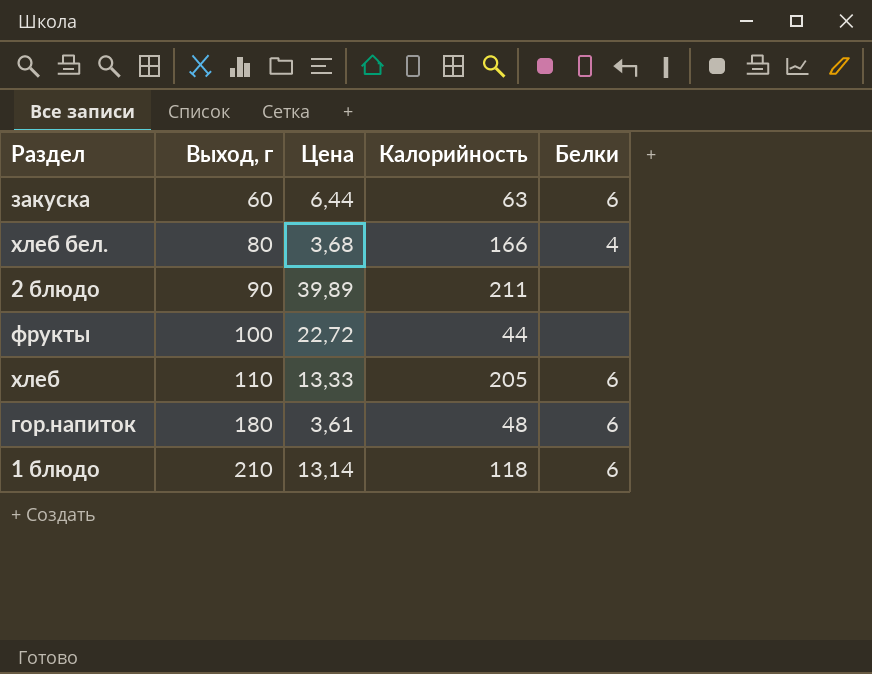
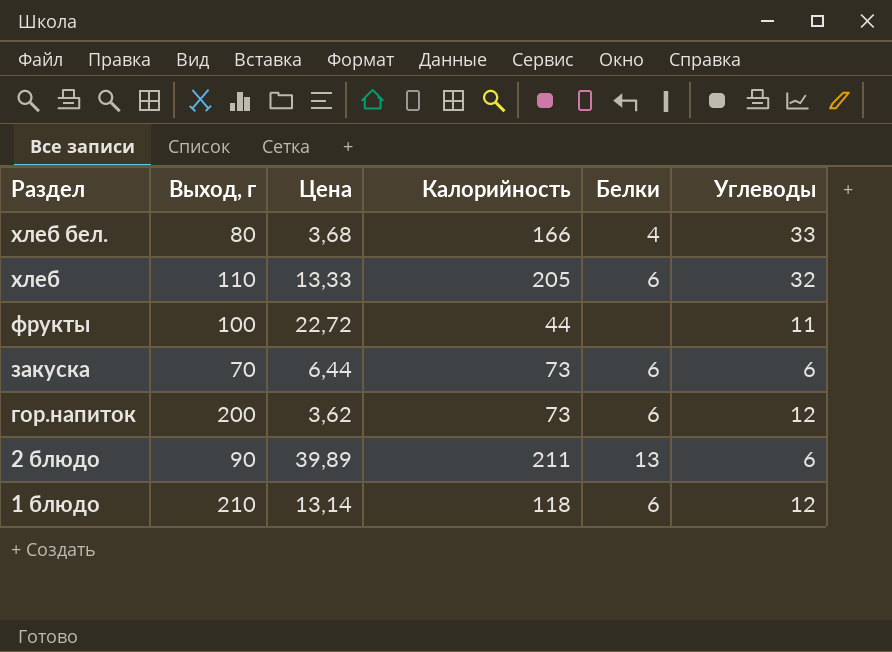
row order: Выход, г ascending -> Раздел descending
column Углеводы | position: none -> 6
закуска | Выход, г: 60 -> 70
закуска | Калорийность: 63 -> 73
гор.напиток | Выход, г: 180 -> 200
гор.напиток | Цена: 3,61 -> 3,62
гор.напиток | Калорийность: 48 -> 73
2 блюдо | Белки: none -> 13

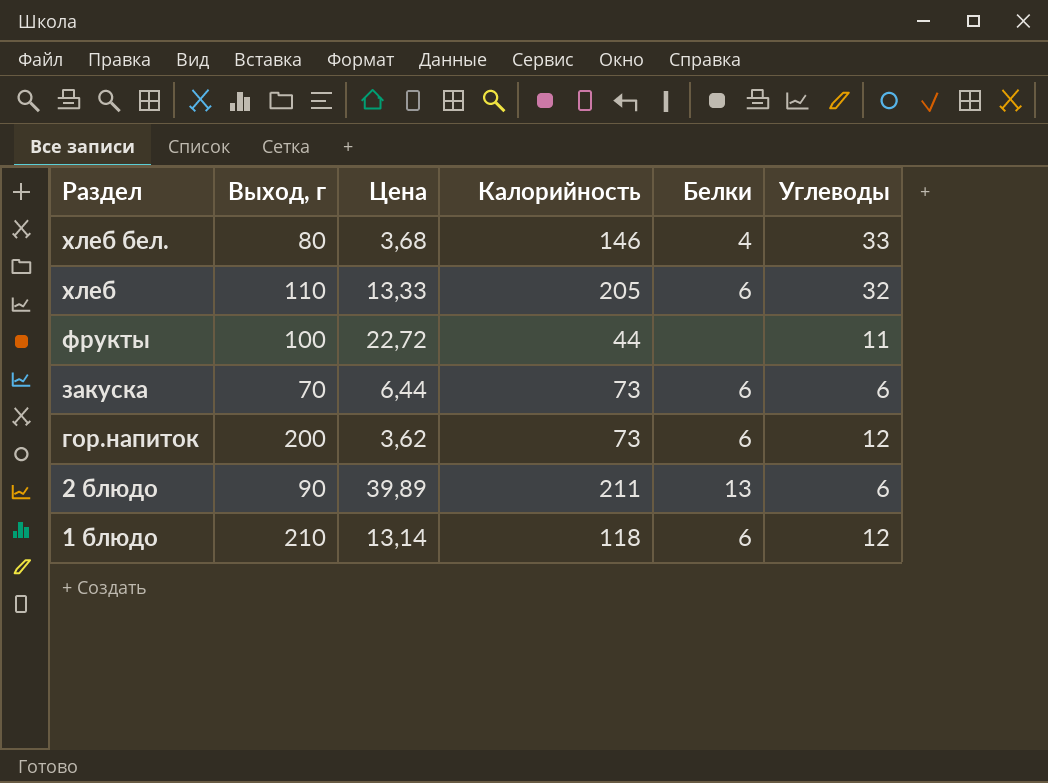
хлеб бел. | Калорийность: 166 -> 146

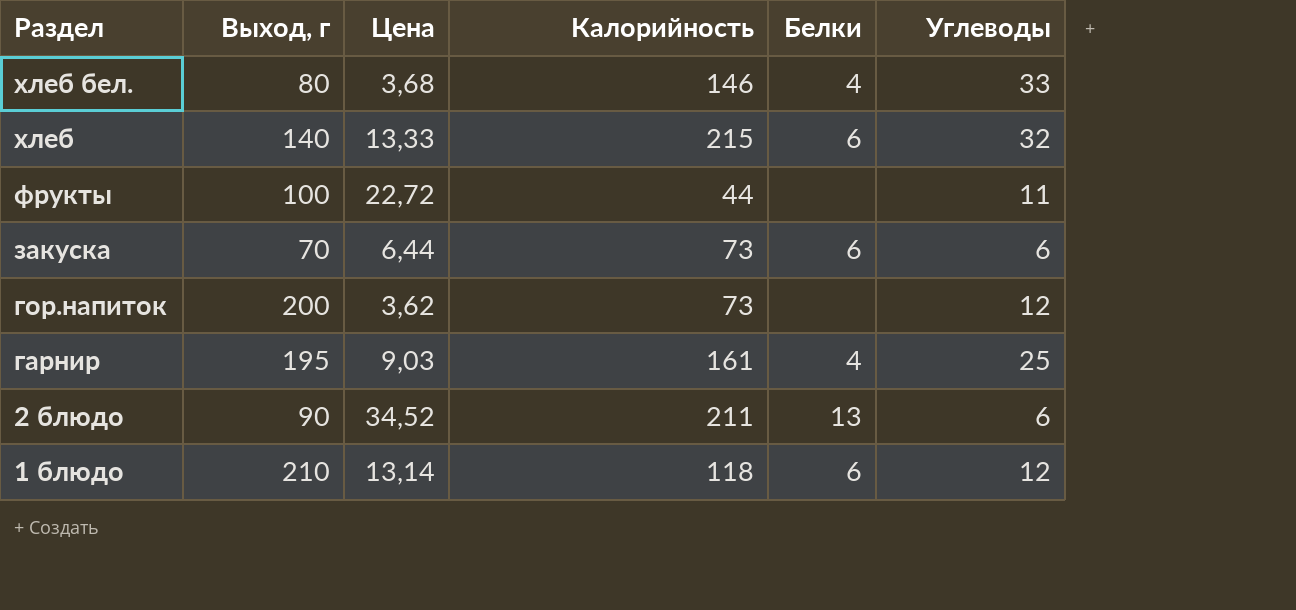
хлеб | Выход, г: 110 -> 140
хлеб | Калорийность: 205 -> 215
гор.напиток | Белки: 6 -> none
row гарнир: none -> 195 | 9,03 | 161 | 4 | 25
2 блюдо | Цена: 39,89 -> 34,52

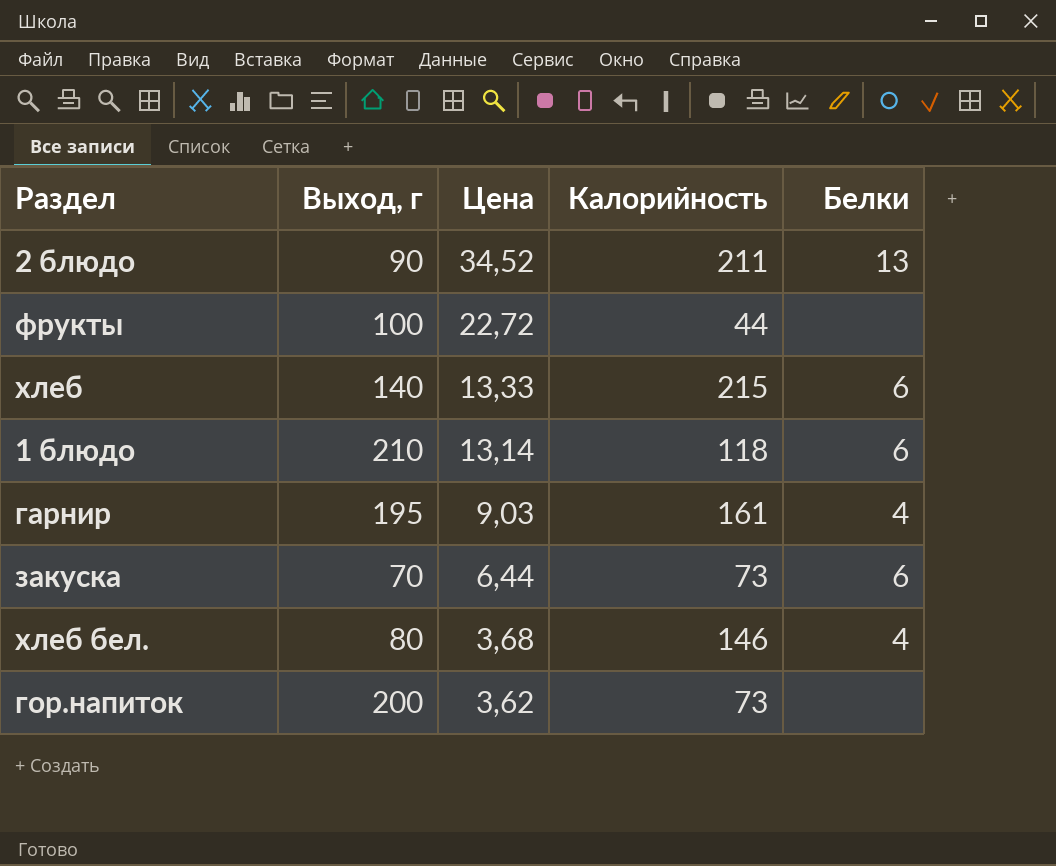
row order: Раздел descending -> Цена descending
column Углеводы | position: 6 -> none

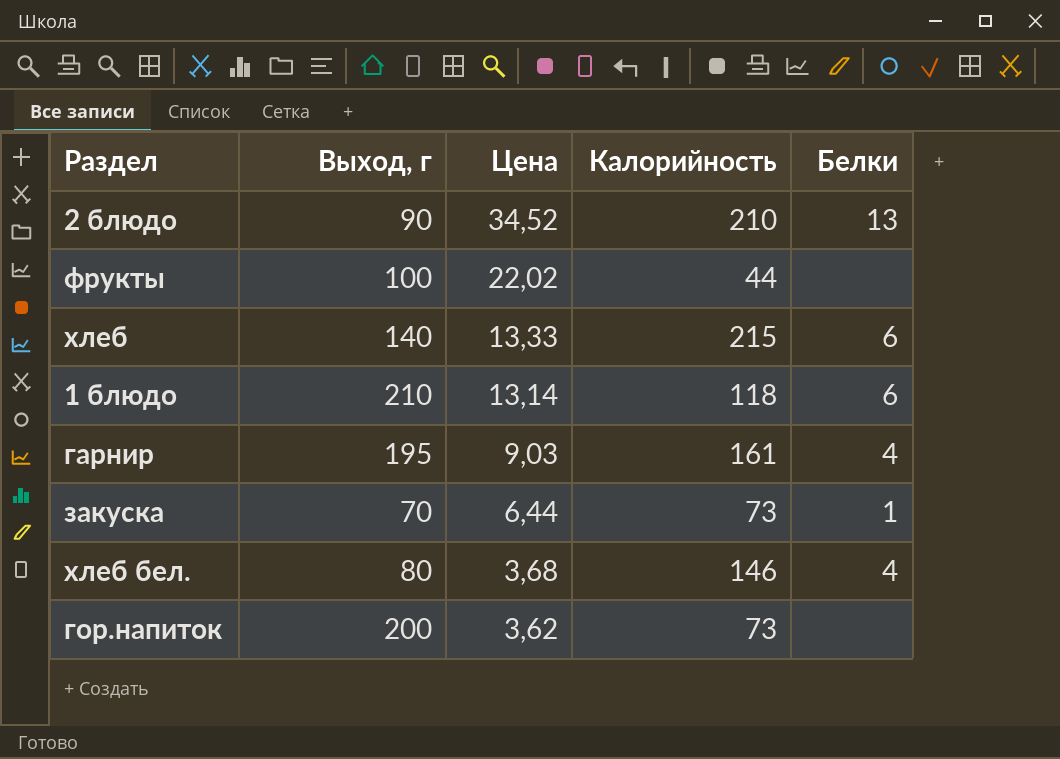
2 блюдо | Калорийность: 211 -> 210
фрукты | Цена: 22,72 -> 22,02
закуска | Белки: 6 -> 1

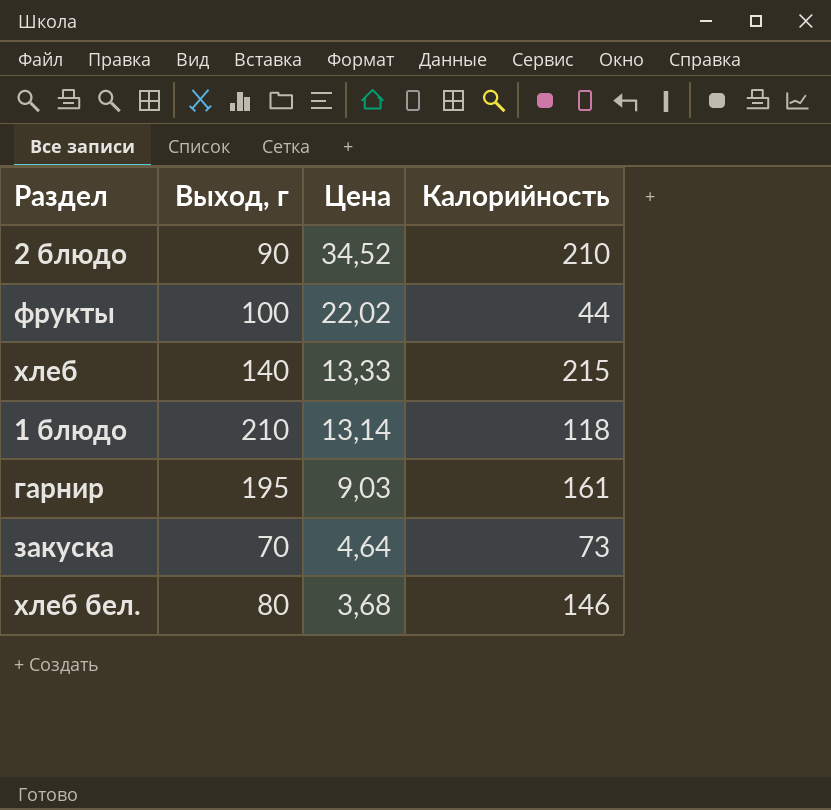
column Белки | position: 5 -> none
row гор.напиток: 200 | 3,62 | 73 | none -> none
закуска | Цена: 6,44 -> 4,64

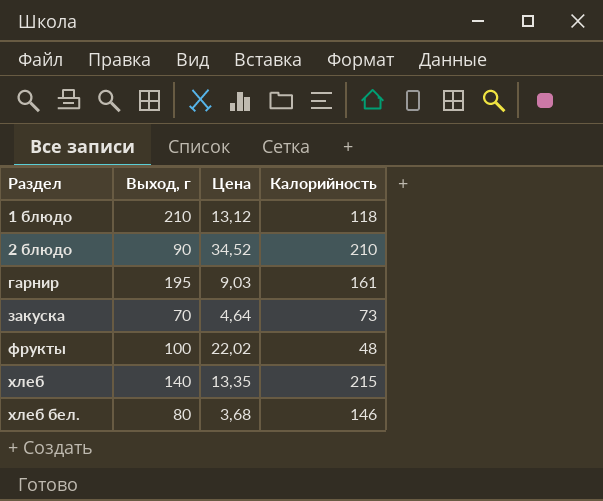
row order: Цена descending -> Раздел ascending
1 блюдо | Цена: 13,14 -> 13,12
фрукты | Калорийность: 44 -> 48
хлеб | Цена: 13,33 -> 13,35

